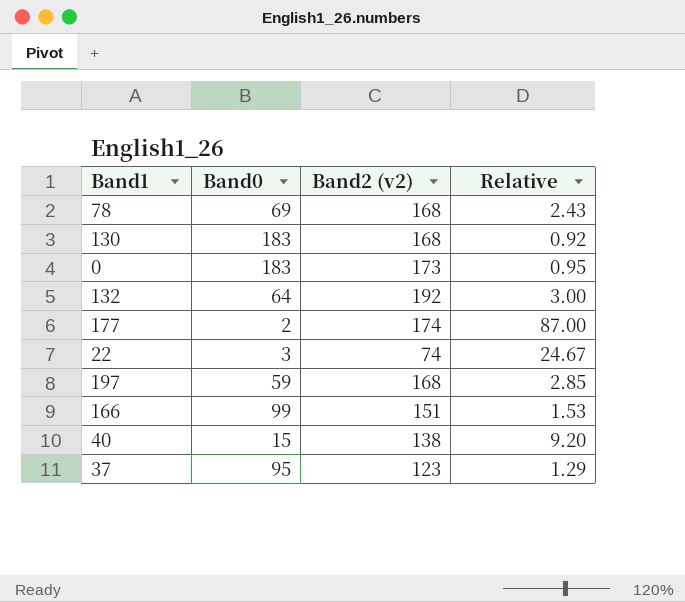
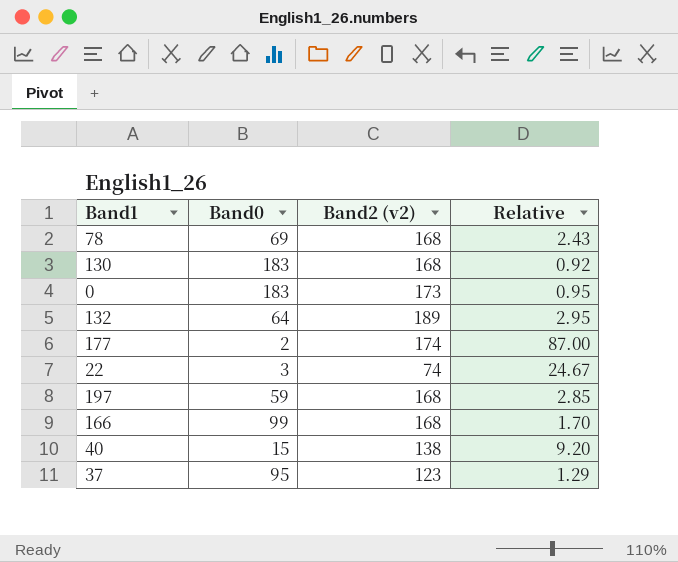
132 | Band2 (v2): 192 -> 189
132 | Relative: 3.00 -> 2.95
166 | Band2 (v2): 151 -> 168
166 | Relative: 1.53 -> 1.70

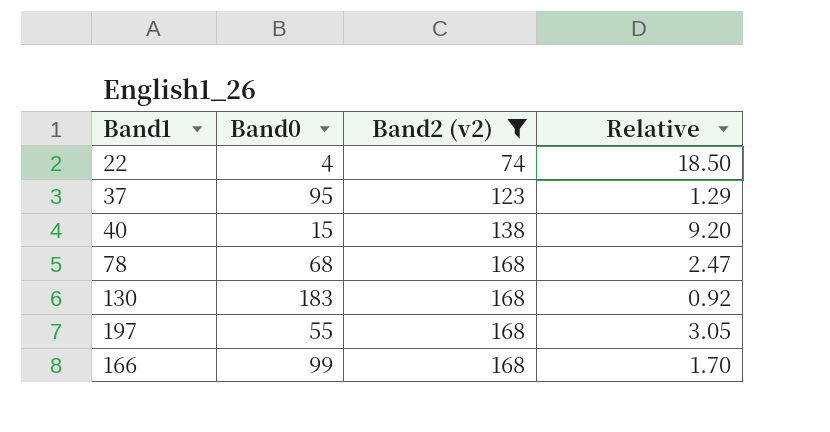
filter: none -> Band2 (v2) <= 168
row order: none -> Band2 (v2) ascending
22 | Band0: 3 -> 4
22 | Relative: 24.67 -> 18.50
78 | Band0: 69 -> 68
78 | Relative: 2.43 -> 2.47
197 | Band0: 59 -> 55
197 | Relative: 2.85 -> 3.05

